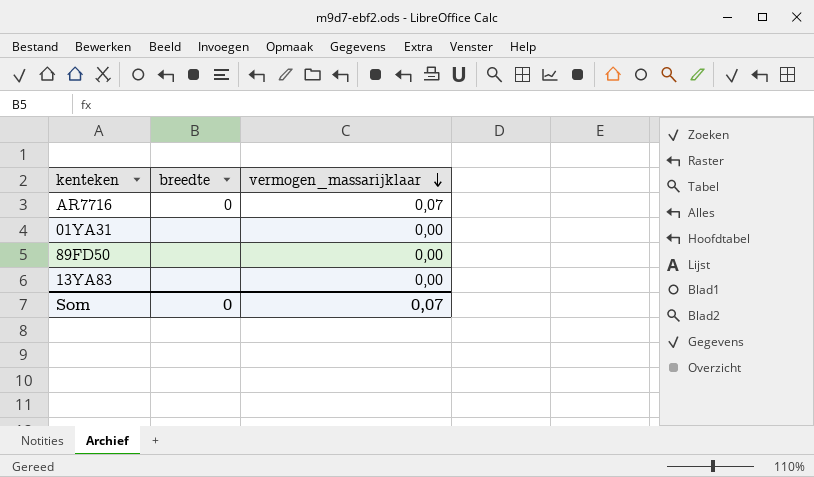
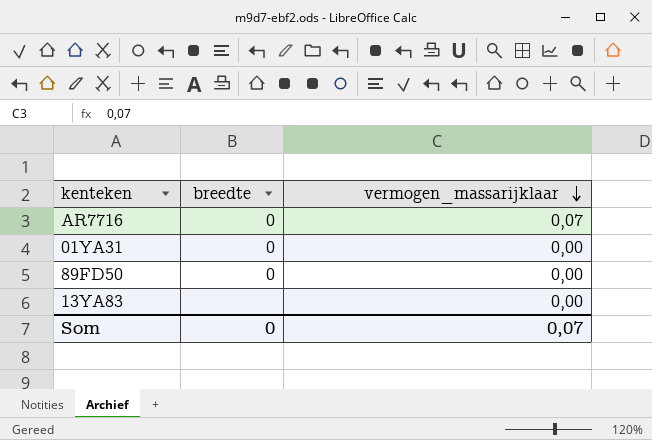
01YA31 | breedte: none -> 0
89FD50 | breedte: none -> 0

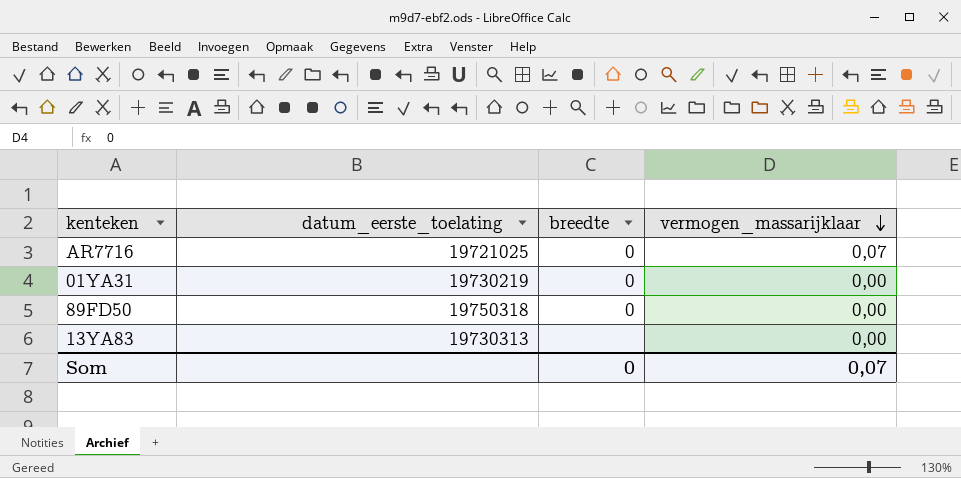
column datum_eerste_toelating | position: none -> 2

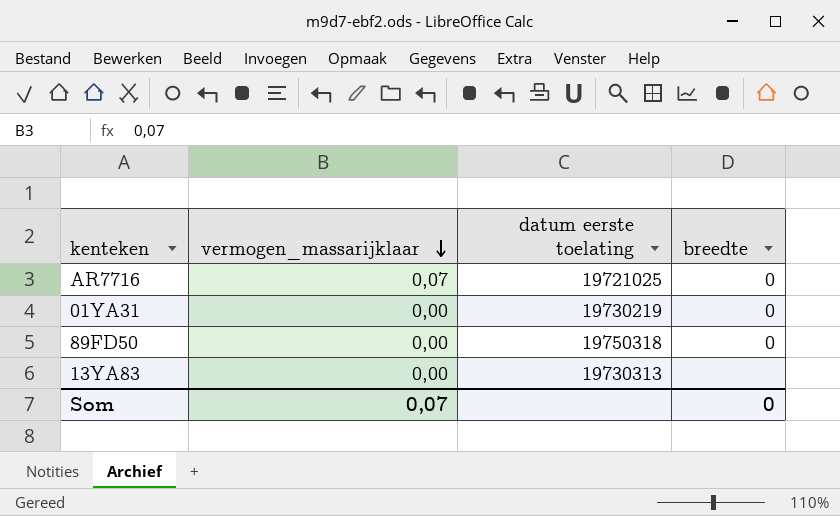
column vermogen_massarijklaar | position: 4 -> 2
column name: datum_eerste_toelating -> datum eerste toelating

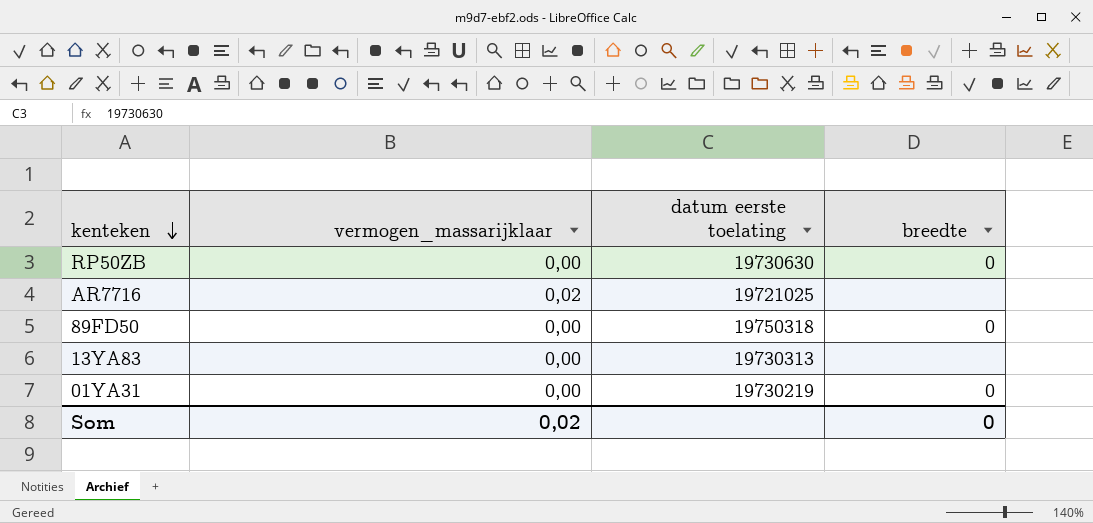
row order: vermogen_massarijklaar descending -> kenteken descending
row RP50ZB: none -> 0,00 | 19730630 | 0
AR7716 | vermogen_massarijklaar: 0,07 -> 0,02
AR7716 | breedte: 0 -> none
Som | vermogen_massarijklaar: 0,07 -> 0,02

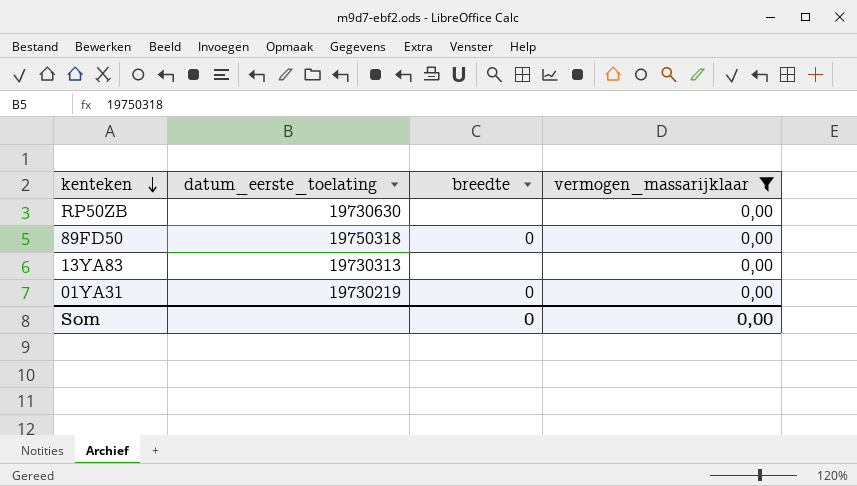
filter: none -> vermogen_massarijklaar = 0,00
column name: datum eerste toelating -> datum_eerste_toelating
column vermogen_massarijklaar | position: 2 -> 4
RP50ZB | breedte: 0 -> none
Som | vermogen_massarijklaar: 0,02 -> 0,00

